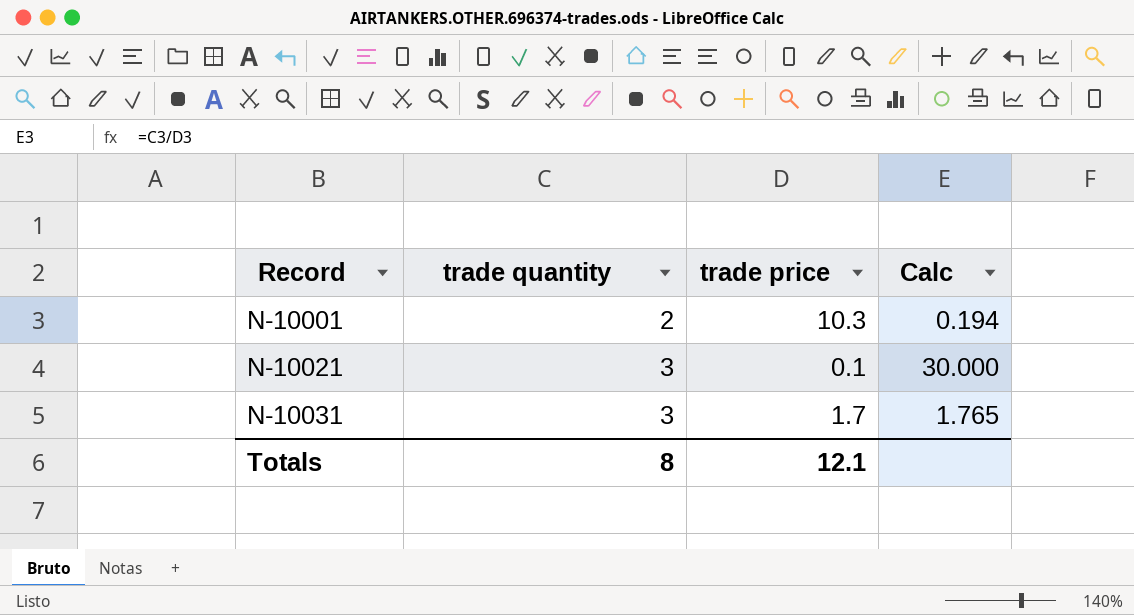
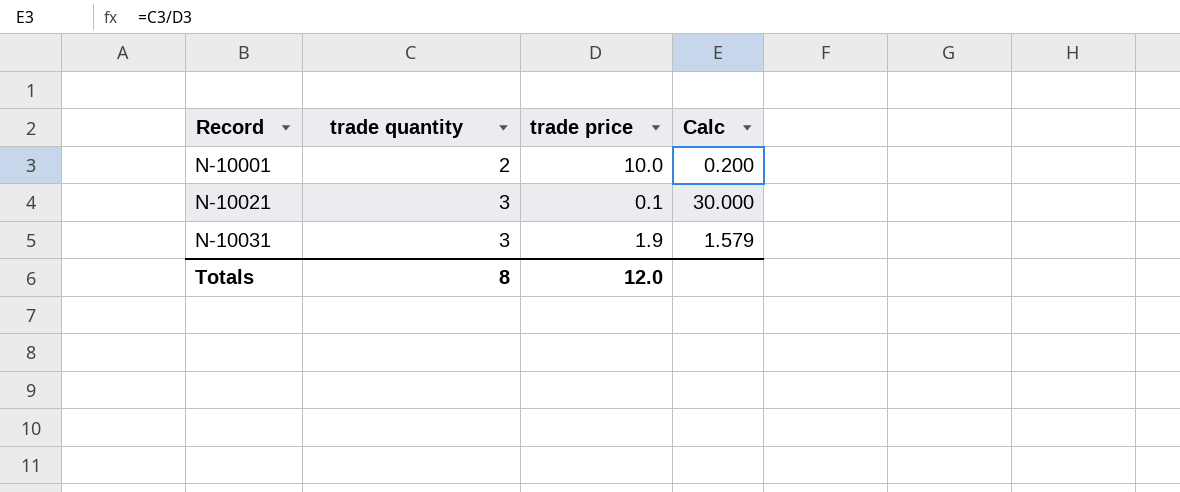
N-10001 | trade price: 10.3 -> 10.0
N-10001 | Calc: 0.194 -> 0.200
N-10031 | trade price: 1.7 -> 1.9
N-10031 | Calc: 1.765 -> 1.579
Totals | trade price: 12.1 -> 12.0

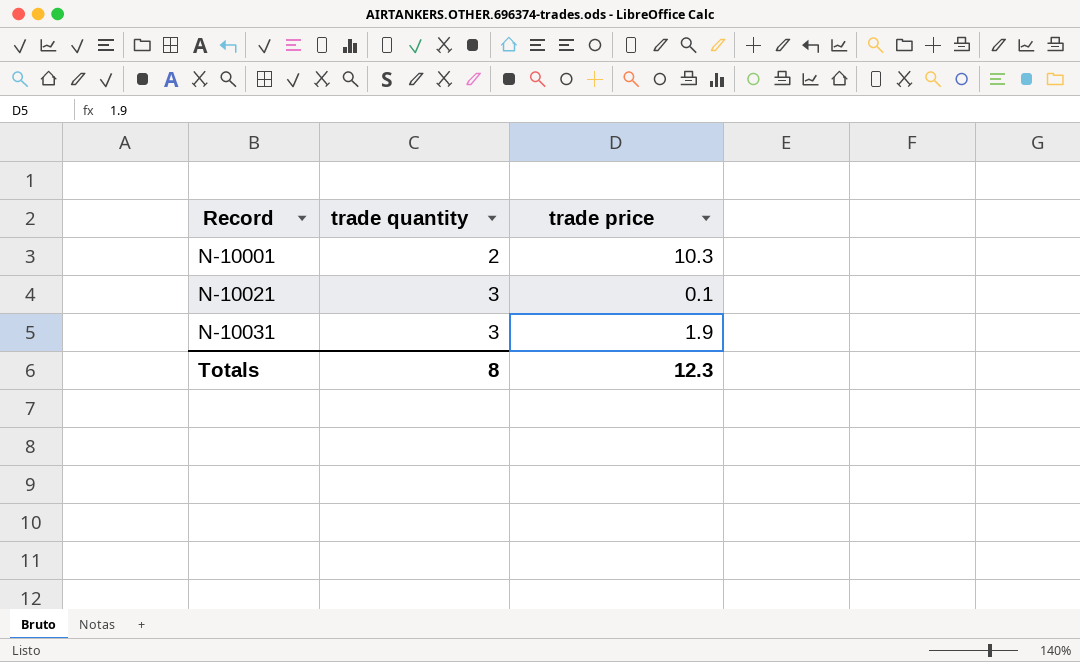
column Calc | formula: [trade quantity] / [trade price] -> none
N-10001 | trade price: 10.0 -> 10.3
Totals | trade price: 12.0 -> 12.3

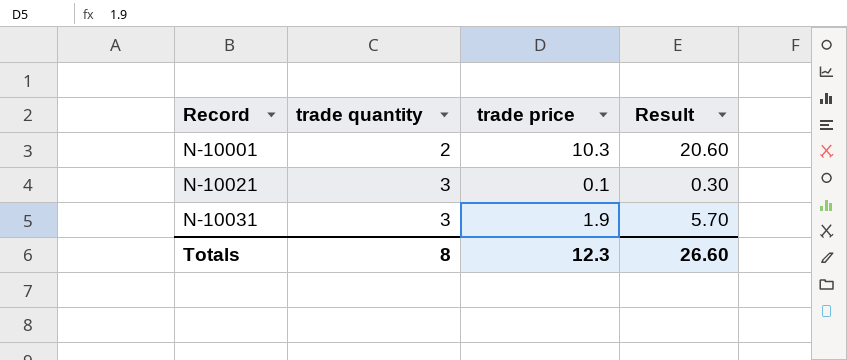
column Result | formula: none -> [trade quantity] * [trade price]

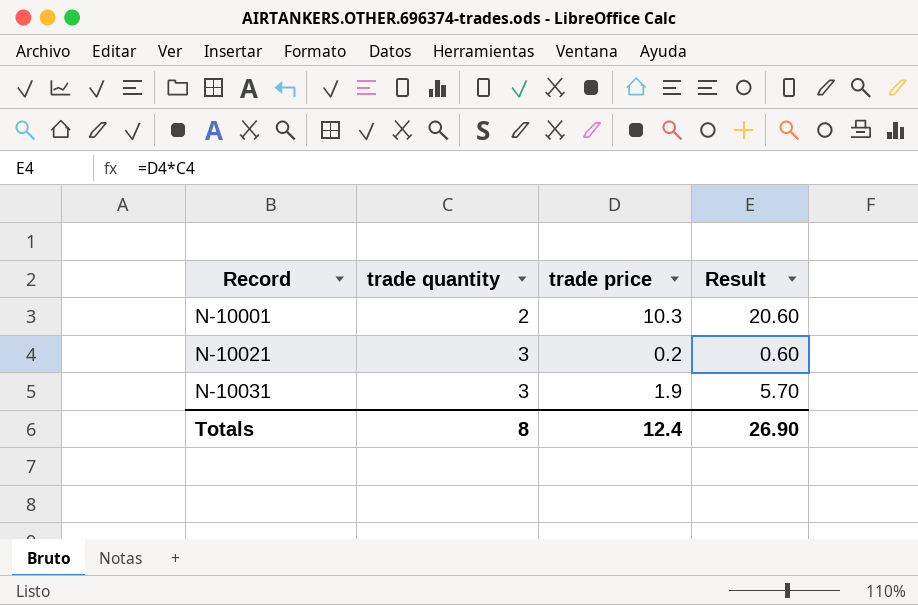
N-10021 | trade price: 0.1 -> 0.2
N-10021 | Result: 0.30 -> 0.60
Totals | trade price: 12.3 -> 12.4
Totals | Result: 26.60 -> 26.90

